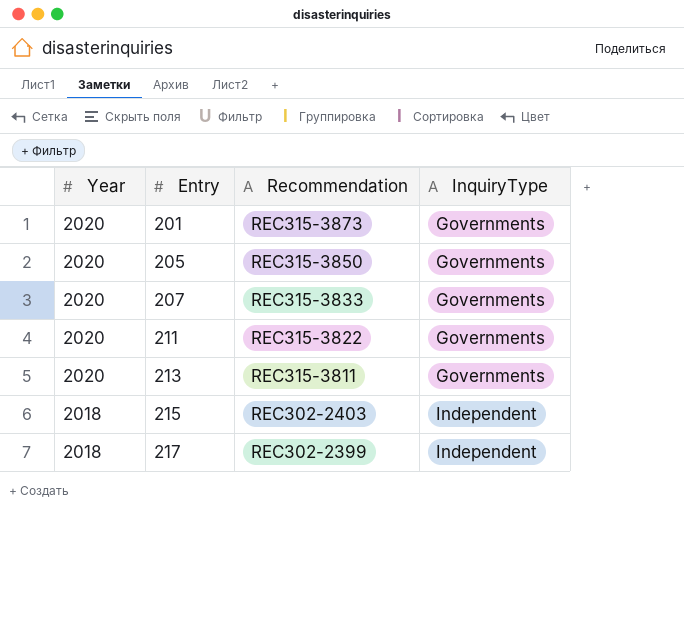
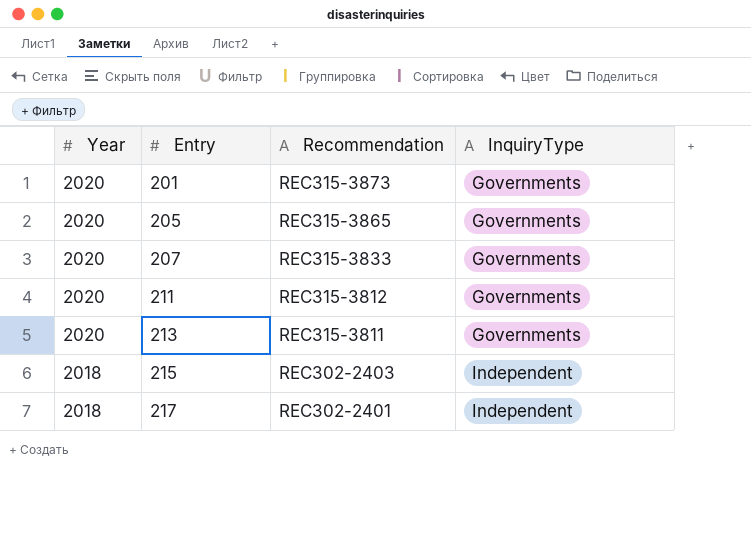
205 | Recommendation: REC315-3850 -> REC315-3865
211 | Recommendation: REC315-3822 -> REC315-3812
217 | Recommendation: REC302-2399 -> REC302-2401

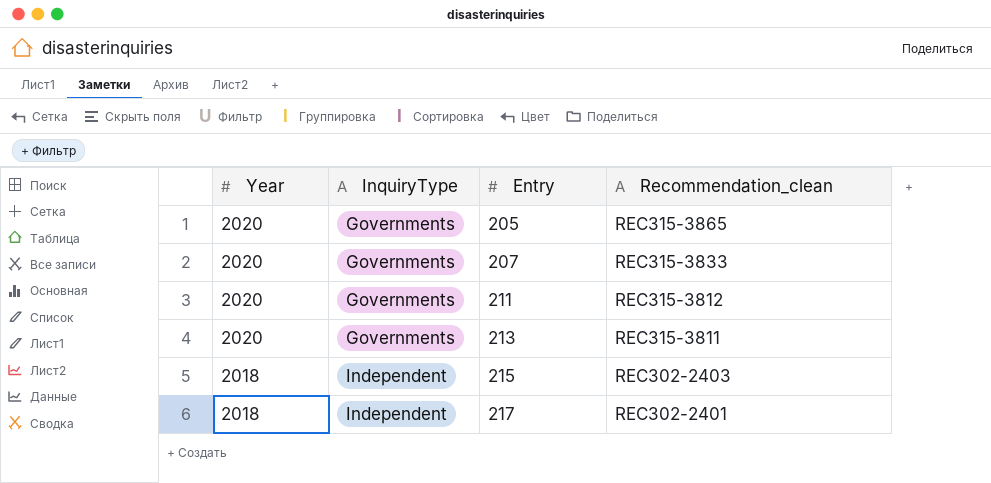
column InquiryType | position: 4 -> 2
column name: Recommendation -> Recommendation_clean
row 201: 2020 | REC315-3873 | Governments -> none

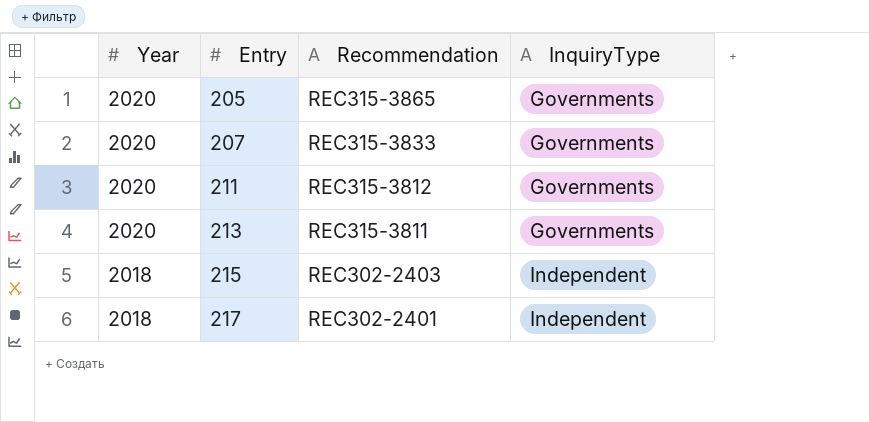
column name: Recommendation_clean -> Recommendation
column InquiryType | position: 2 -> 4

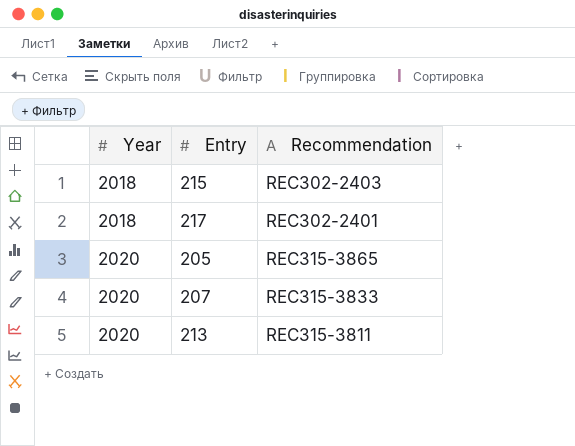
row order: Year descending -> Year ascending
column InquiryType | position: 4 -> none
row 211: 2020 | REC315-3812 | Governments -> none

